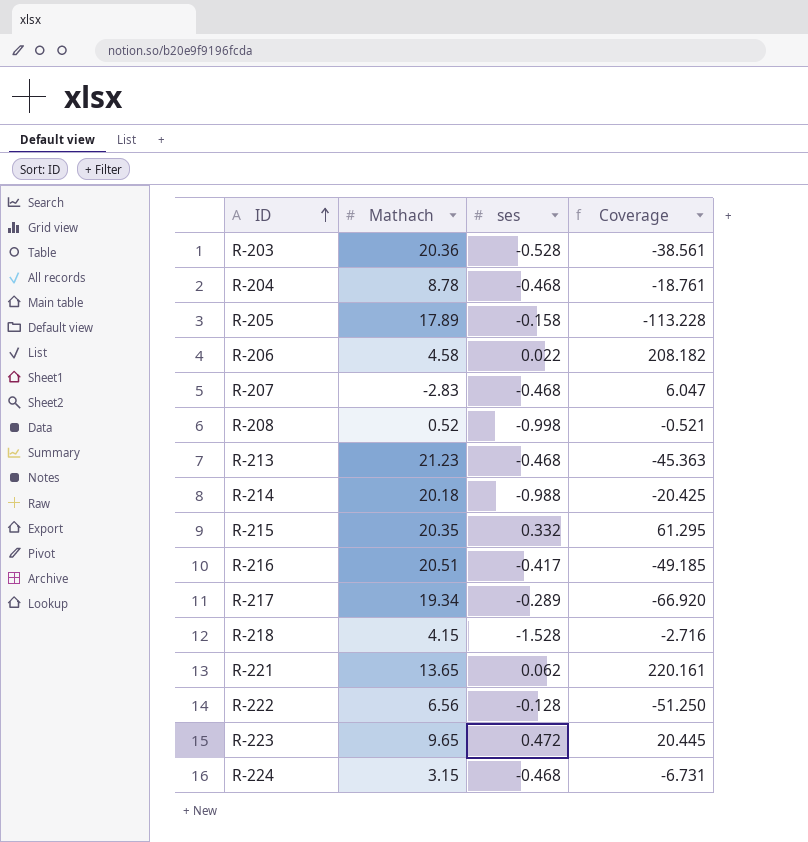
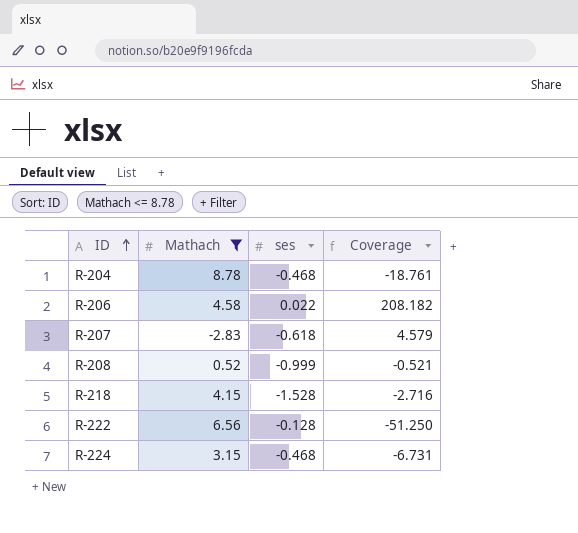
filter: none -> Mathach <= 8.78
R-207 | ses: -0.468 -> -0.618
R-207 | Coverage: 6.047 -> 4.579
R-208 | ses: -0.998 -> -0.999

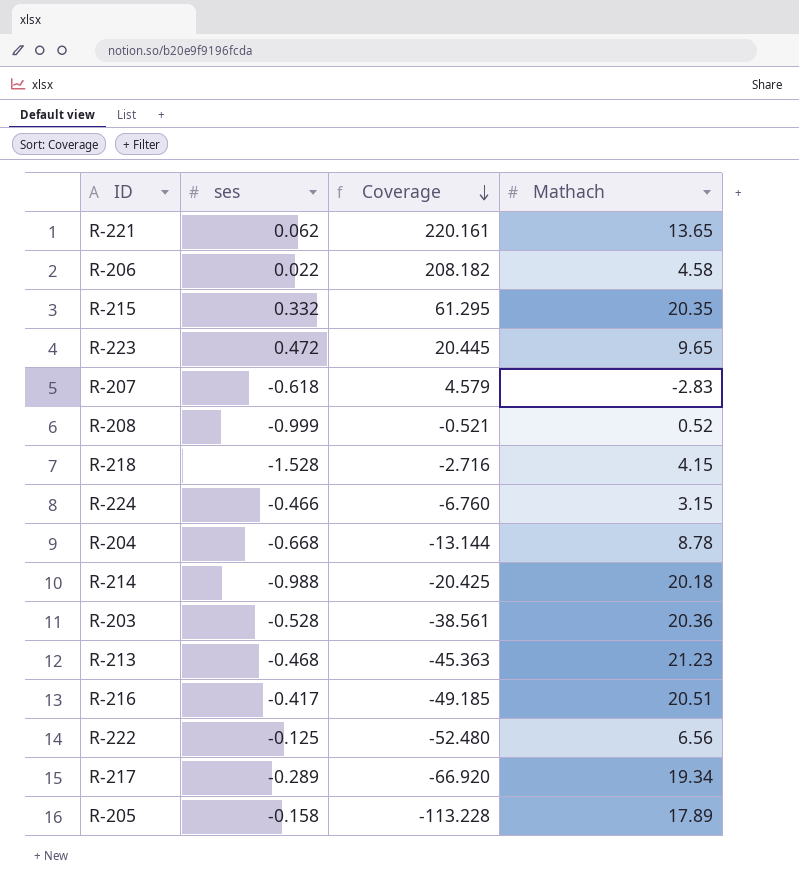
filter: Mathach <= 8.78 -> none
row order: ID ascending -> Coverage descending
column Mathach | position: 2 -> 4
R-224 | ses: -0.468 -> -0.466
R-224 | Coverage: -6.731 -> -6.760
R-204 | ses: -0.468 -> -0.668
R-204 | Coverage: -18.761 -> -13.144
R-222 | ses: -0.128 -> -0.125
R-222 | Coverage: -51.250 -> -52.480

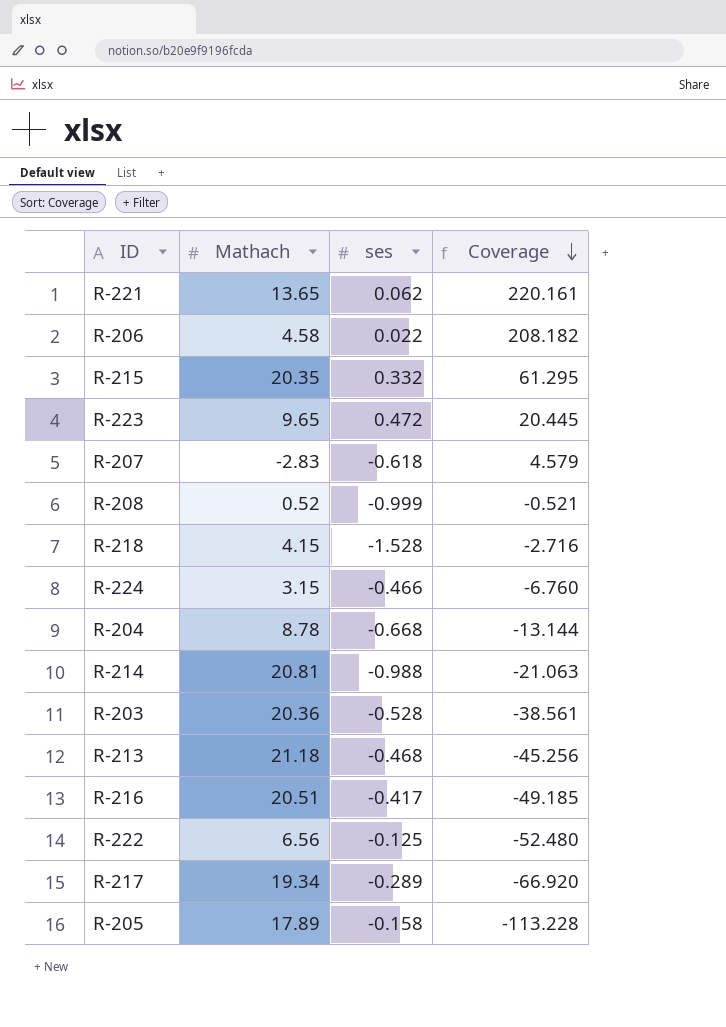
column Mathach | position: 4 -> 2
R-214 | Mathach: 20.18 -> 20.81
R-214 | Coverage: -20.425 -> -21.063
R-213 | Mathach: 21.23 -> 21.18
R-213 | Coverage: -45.363 -> -45.256

